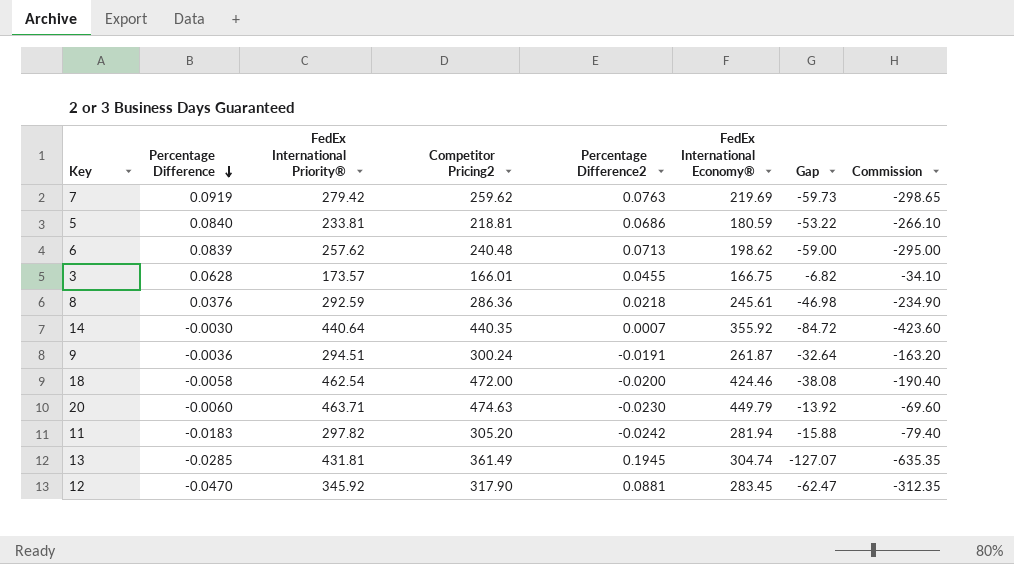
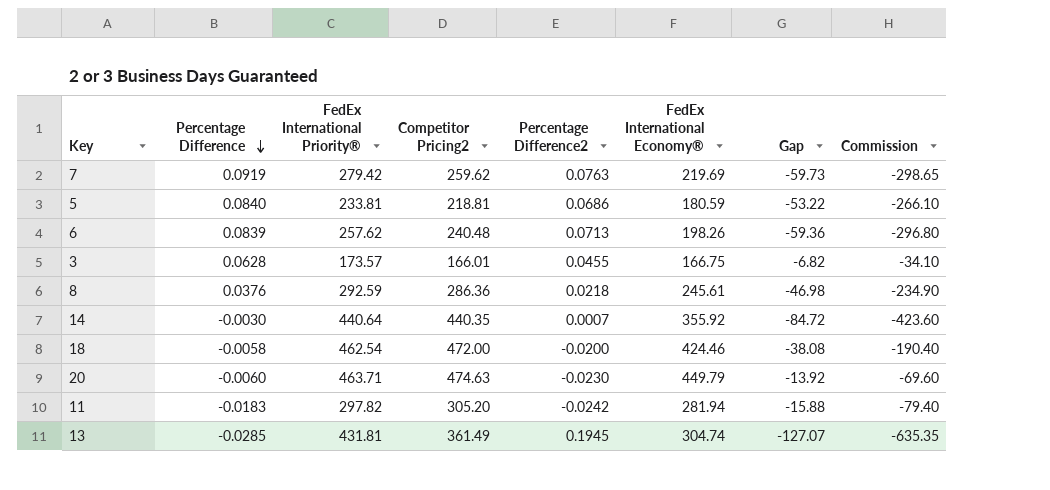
row 9: -0.0036 | 294.51 | 300.24 | -0.0191 | 261.87 | -32.64 | -163.20 -> none
row 12: -0.0470 | 345.92 | 317.90 | 0.0881 | 283.45 | -62.47 | -312.35 -> none
6 | FedEx International Economy®: 198.62 -> 198.26
6 | Gap: -59.00 -> -59.36
6 | Commission: -295.00 -> -296.80

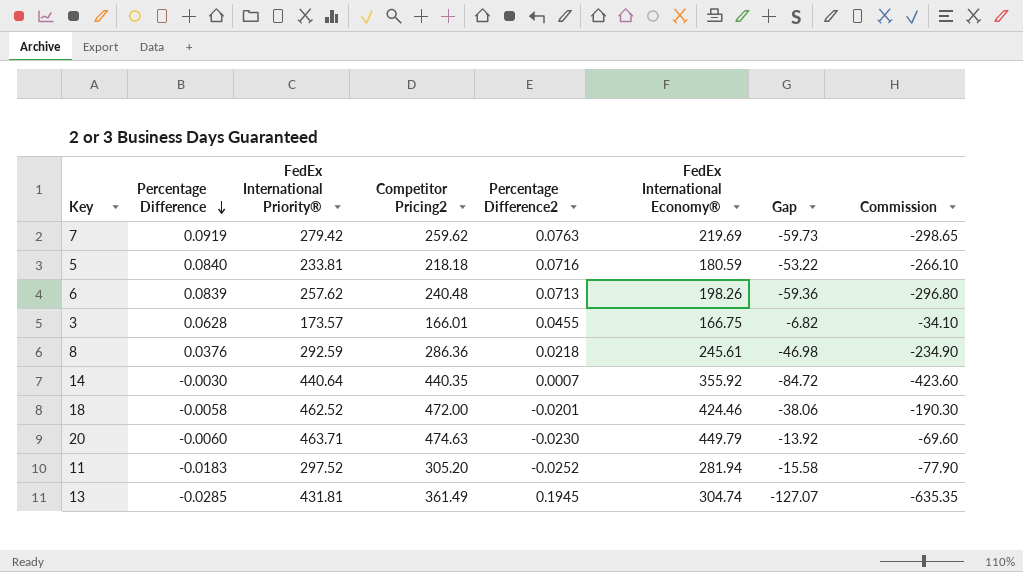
5 | Competitor Pricing2: 218.81 -> 218.18
5 | Percentage Difference2: 0.0686 -> 0.0716
18 | FedEx International Priority®: 462.54 -> 462.52
18 | Percentage Difference2: -0.0200 -> -0.0201
18 | Gap: -38.08 -> -38.06
18 | Commission: -190.40 -> -190.30
11 | FedEx International Priority®: 297.82 -> 297.52
11 | Percentage Difference2: -0.0242 -> -0.0252
11 | Gap: -15.88 -> -15.58
11 | Commission: -79.40 -> -77.90

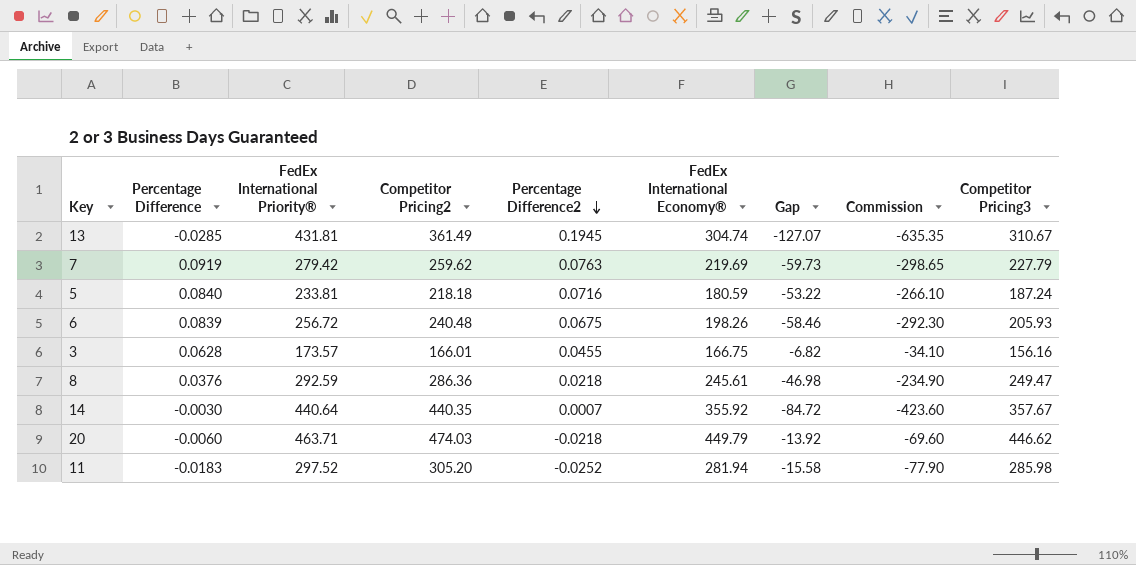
row order: Percentage Difference descending -> Percentage Difference2 descending
column Competitor Pricing3 | position: none -> 9
row 18: -0.0058 | 462.52 | 472.00 | -0.0201 | 424.46 | -38.06 | -190.30 -> none
6 | FedEx International Priority®: 257.62 -> 256.72
6 | Percentage Difference2: 0.0713 -> 0.0675
6 | Gap: -59.36 -> -58.46
6 | Commission: -296.80 -> -292.30
20 | Competitor Pricing2: 474.63 -> 474.03
20 | Percentage Difference2: -0.0230 -> -0.0218

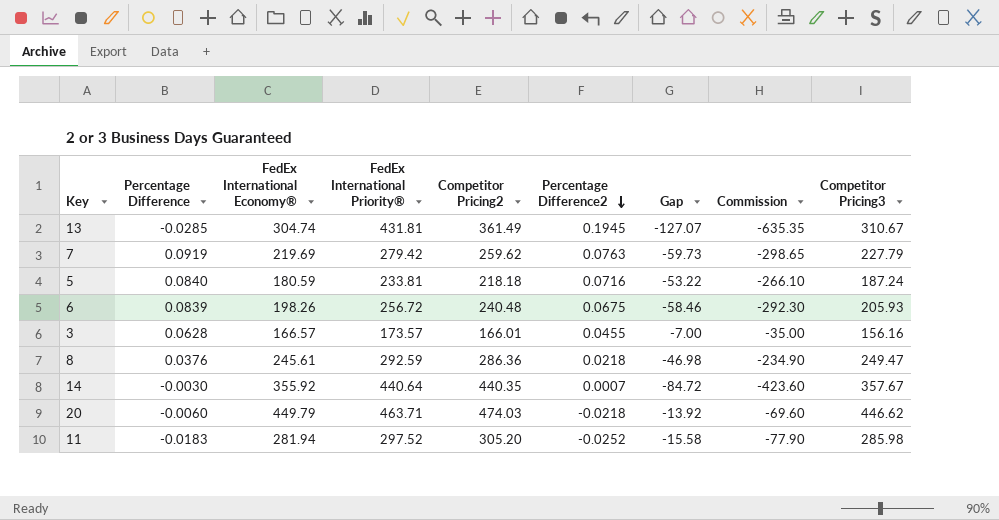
column FedEx International Economy® | position: 6 -> 3
3 | FedEx International Economy®: 166.75 -> 166.57
3 | Gap: -6.82 -> -7.00
3 | Commission: -34.10 -> -35.00

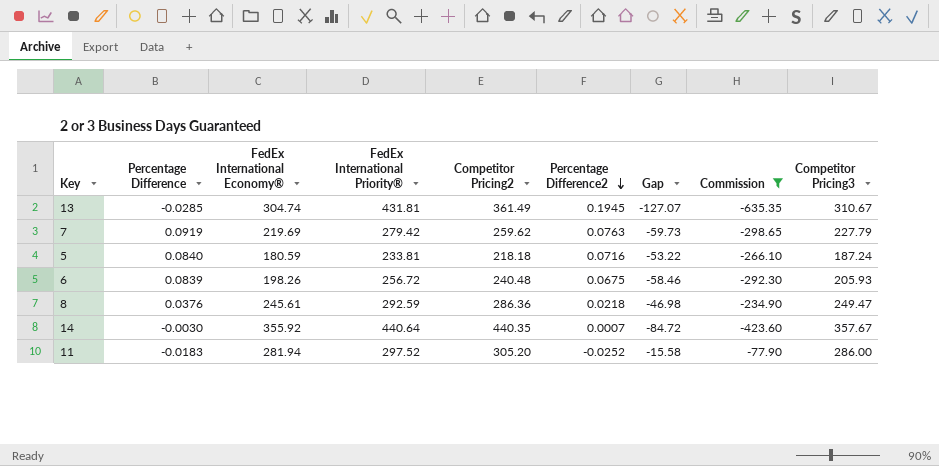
filter: none -> Commission <= -77.90
11 | Competitor Pricing3: 285.98 -> 286.00

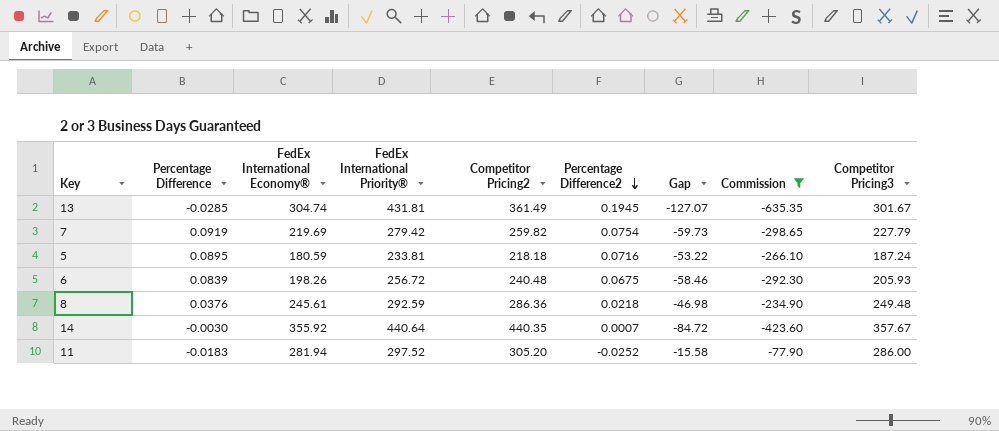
13 | Competitor Pricing3: 310.67 -> 301.67
7 | Competitor Pricing2: 259.62 -> 259.82
7 | Percentage Difference2: 0.0763 -> 0.0754
5 | Percentage Difference: 0.0840 -> 0.0895
8 | Competitor Pricing3: 249.47 -> 249.48

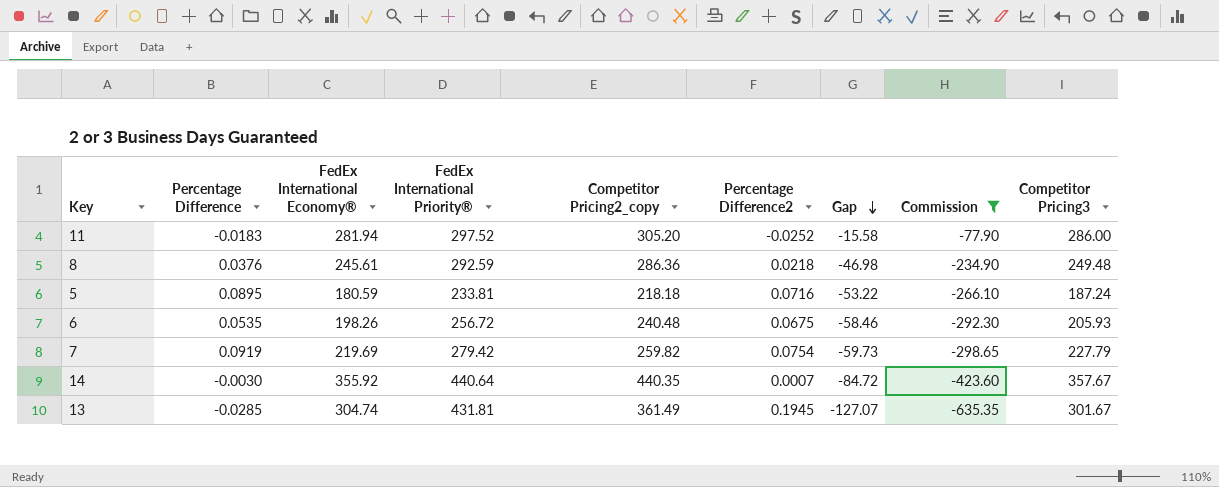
row order: Percentage Difference2 descending -> Gap descending
column name: Competitor Pricing2 -> Competitor Pricing2_copy
6 | Percentage Difference: 0.0839 -> 0.0535

